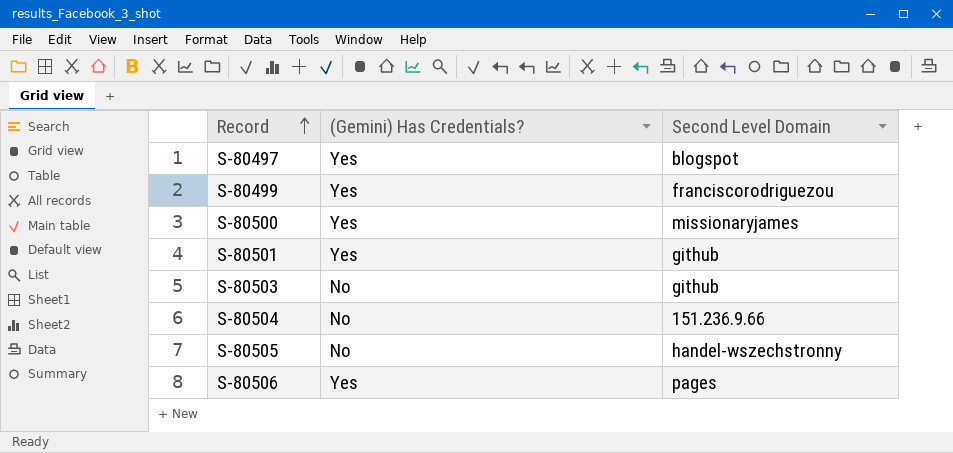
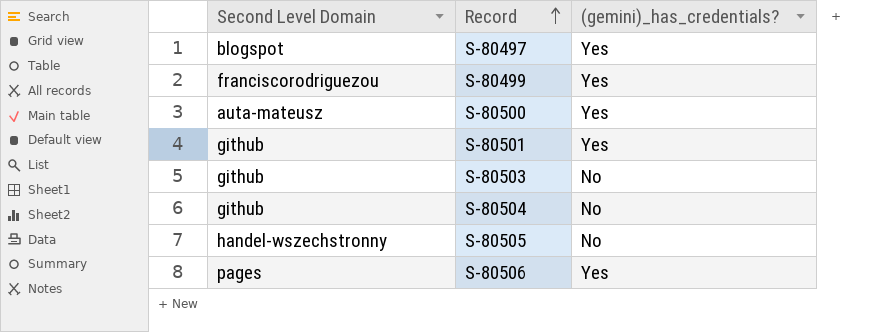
column Second Level Domain | position: 3 -> 1
column name: (Gemini) Has Credentials? -> (gemini)_has_credentials?
S-80500 | Second Level Domain: missionaryjames -> auta-mateusz
S-80504 | Second Level Domain: 151.236.9.66 -> github

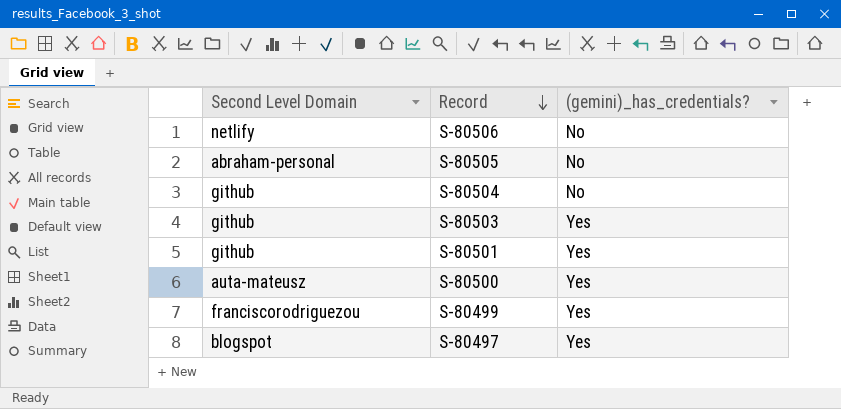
row order: Record ascending -> Record descending
S-80506 | Second Level Domain: pages -> netlify
S-80506 | (gemini)_has_credentials?: Yes -> No
S-80505 | Second Level Domain: handel-wszechstronny -> abraham-personal
S-80503 | (gemini)_has_credentials?: No -> Yes

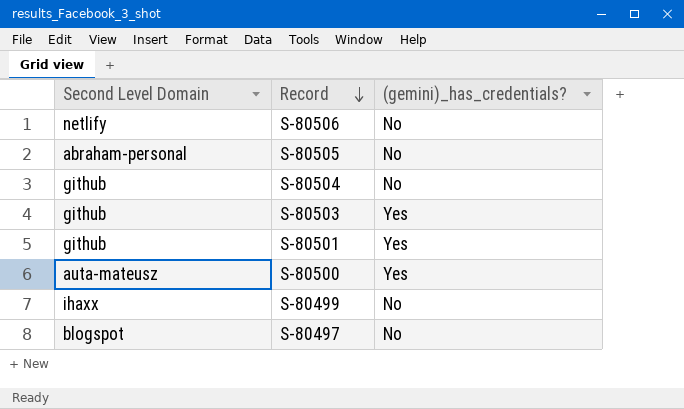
S-80499 | Second Level Domain: franciscorodriguezou -> ihaxx
S-80499 | (gemini)_has_credentials?: Yes -> No
S-80497 | (gemini)_has_credentials?: Yes -> No

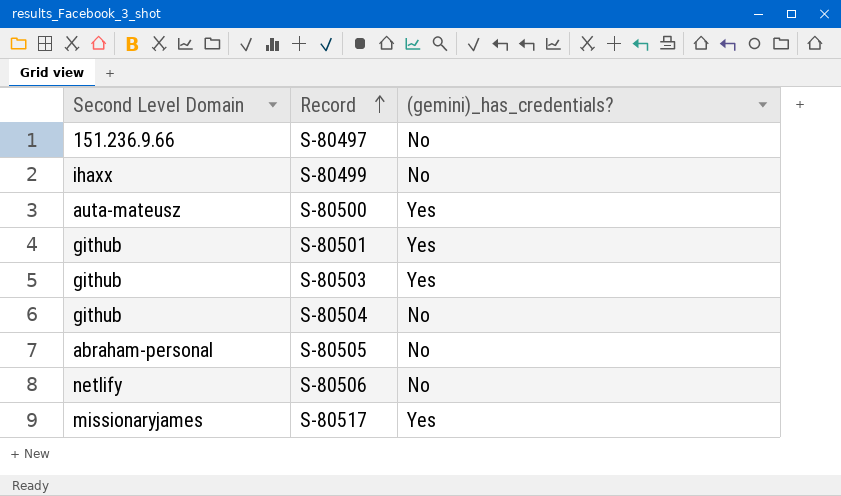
row order: Record descending -> Record ascending
S-80497 | Second Level Domain: blogspot -> 151.236.9.66
row S-80517: none -> missionaryjames | Yes

